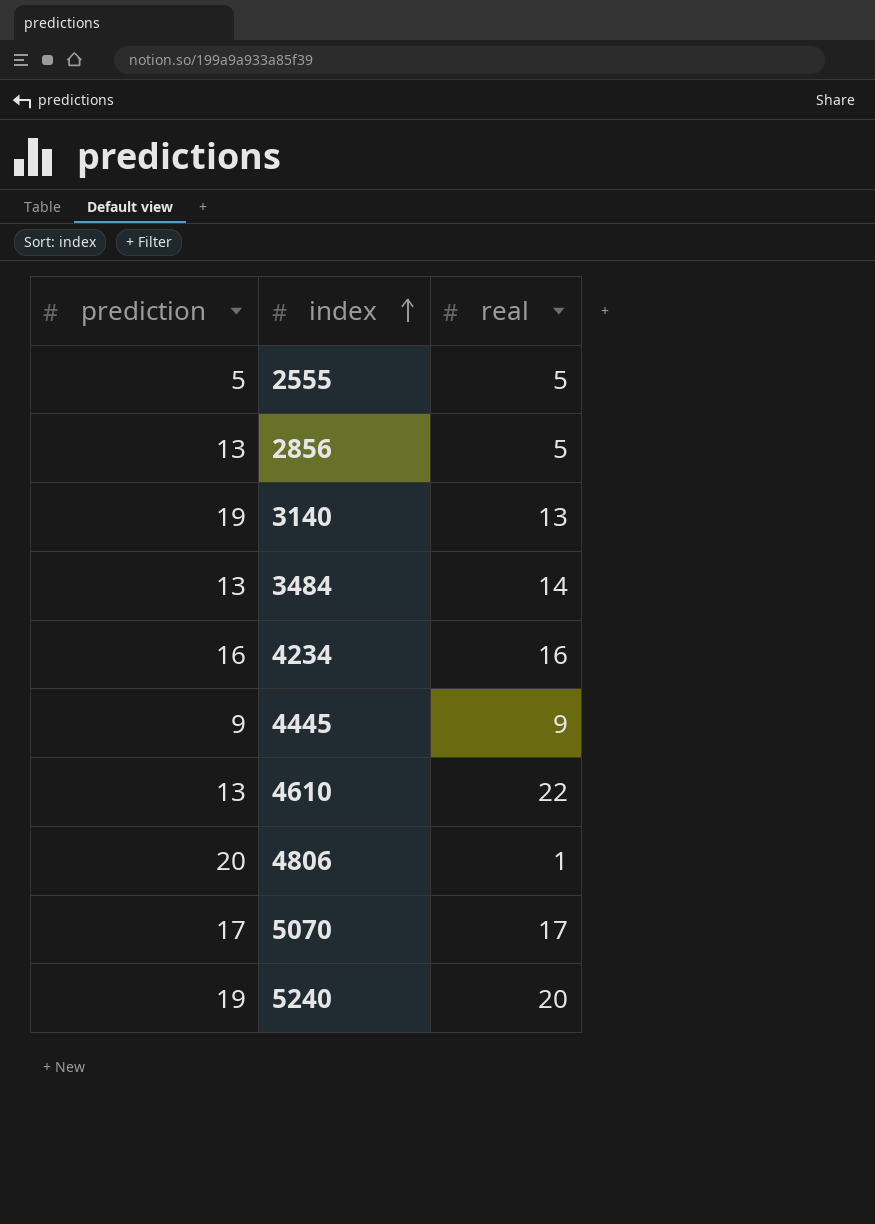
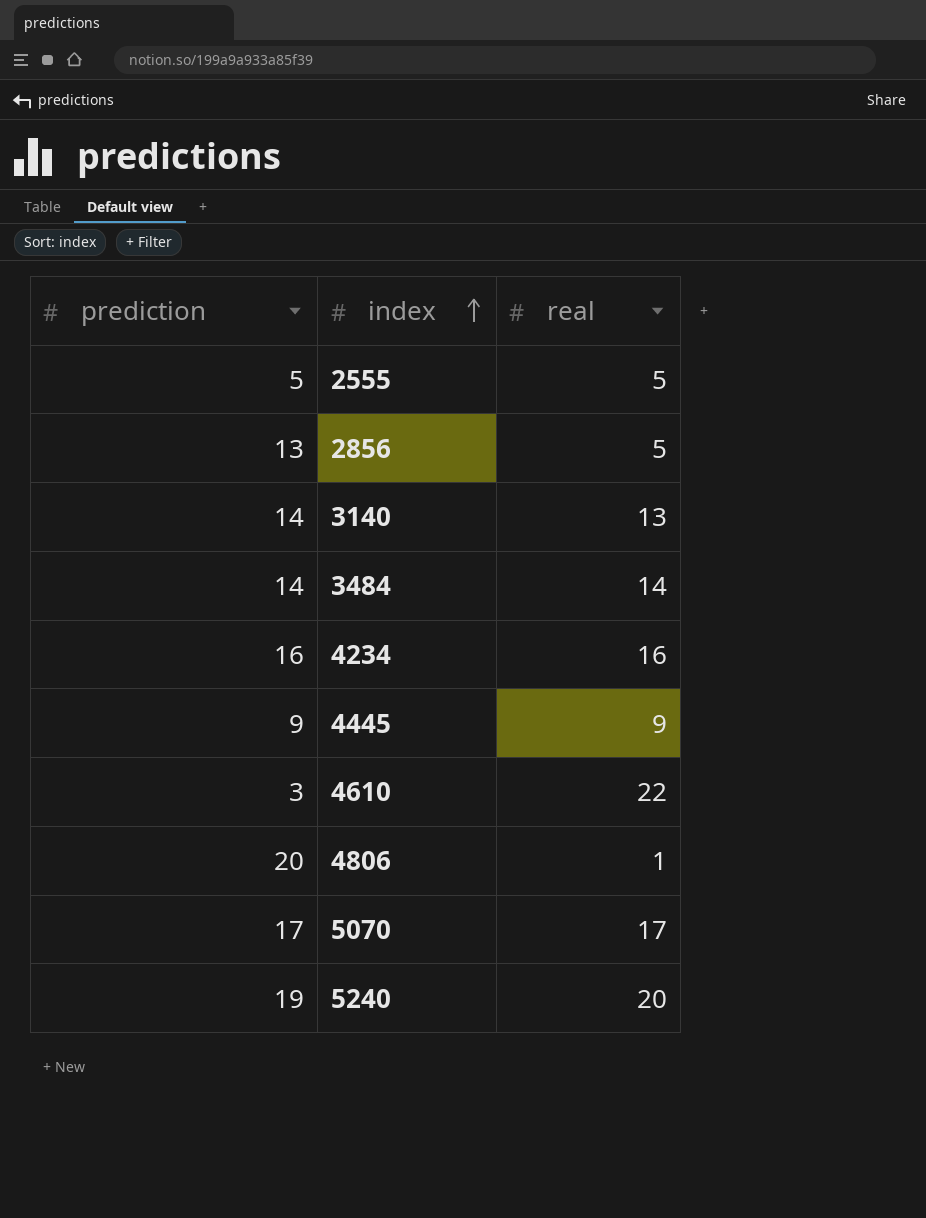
3140 | prediction: 19 -> 14
3484 | prediction: 13 -> 14
4610 | prediction: 13 -> 3

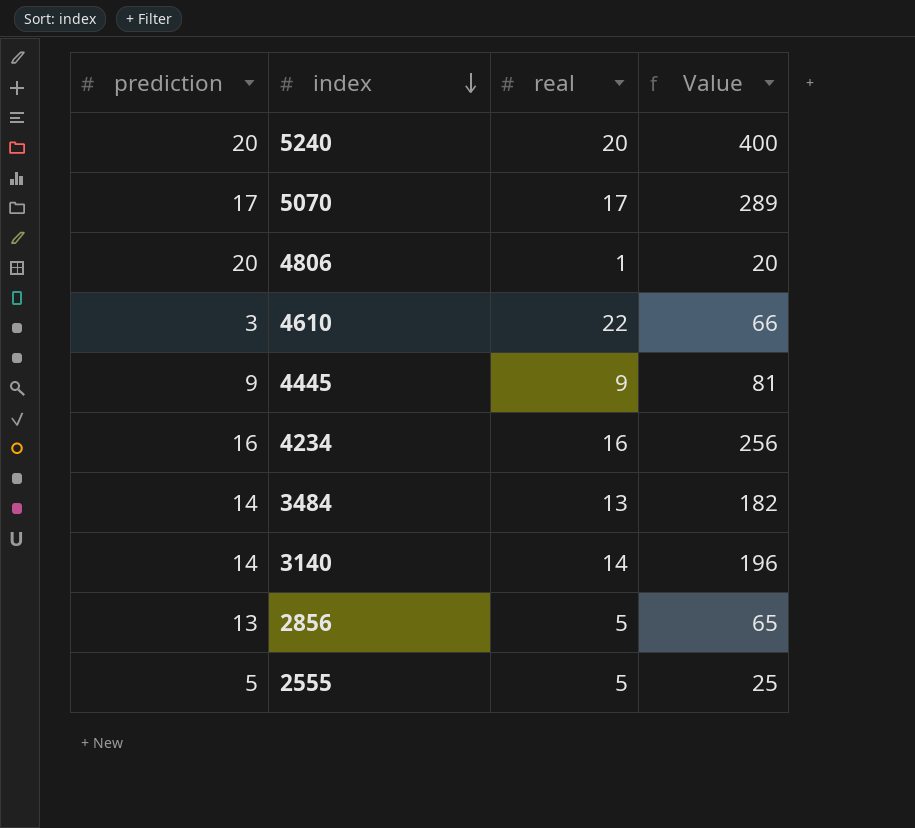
row order: index ascending -> index descending
column Value | formula: none -> [prediction] * [real]
5240 | prediction: 19 -> 20
3484 | real: 14 -> 13
3140 | real: 13 -> 14

